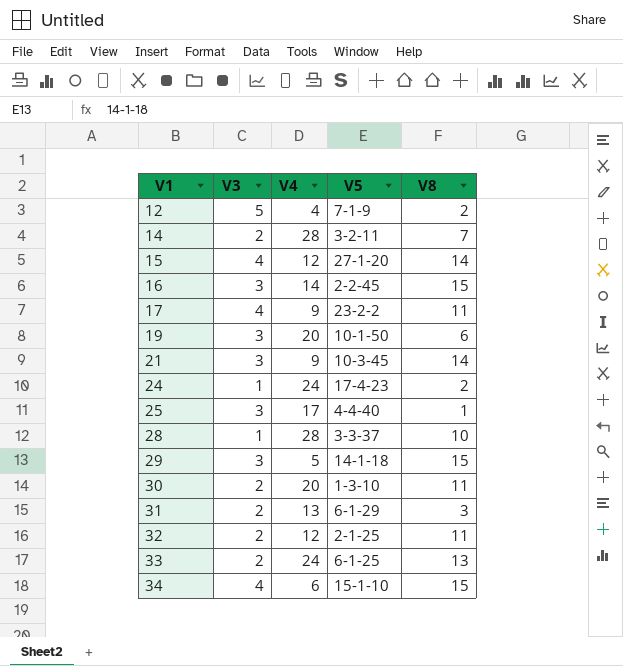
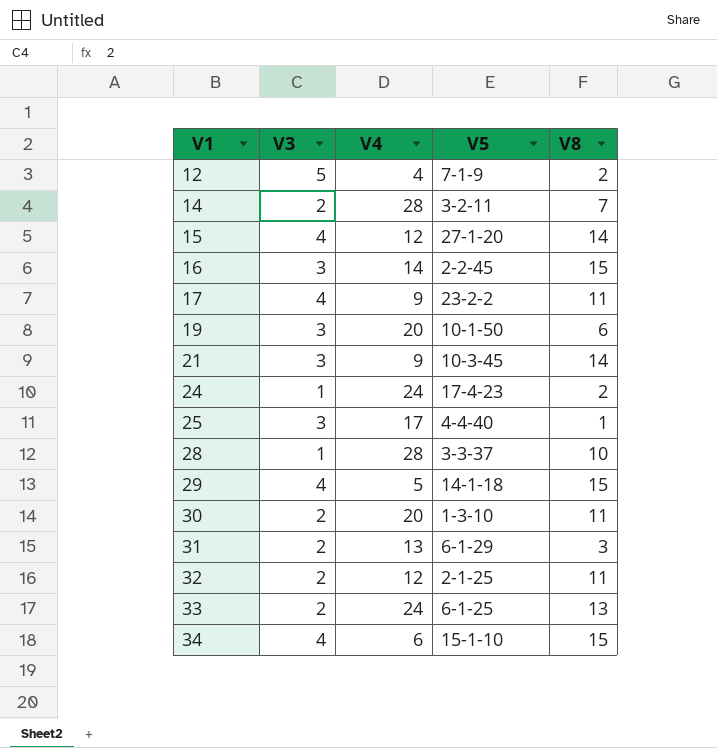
29 | V3: 3 -> 4

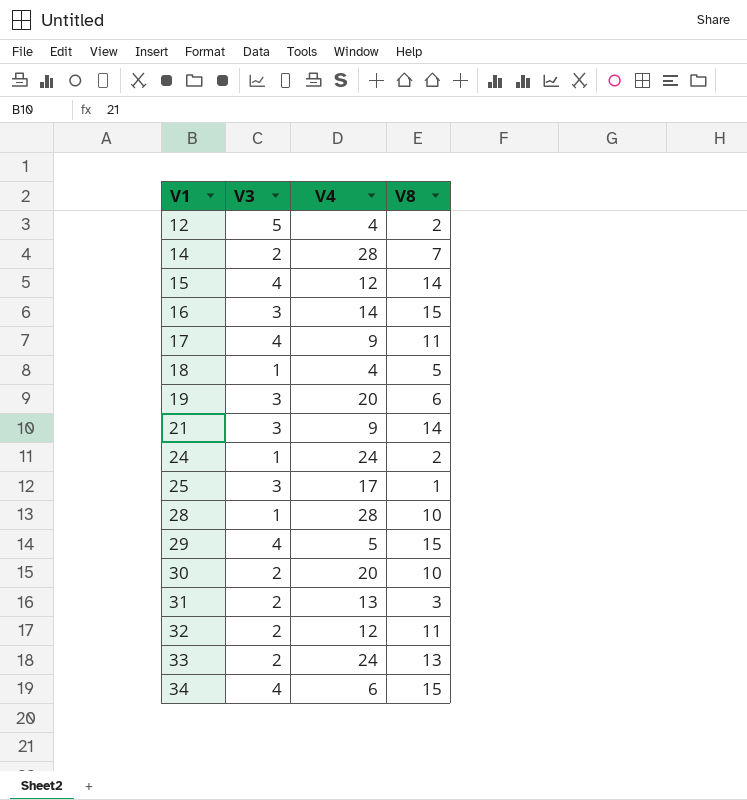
column V5 | position: 4 -> none
row 18: none -> 1 | 4 | 5
30 | V8: 11 -> 10

